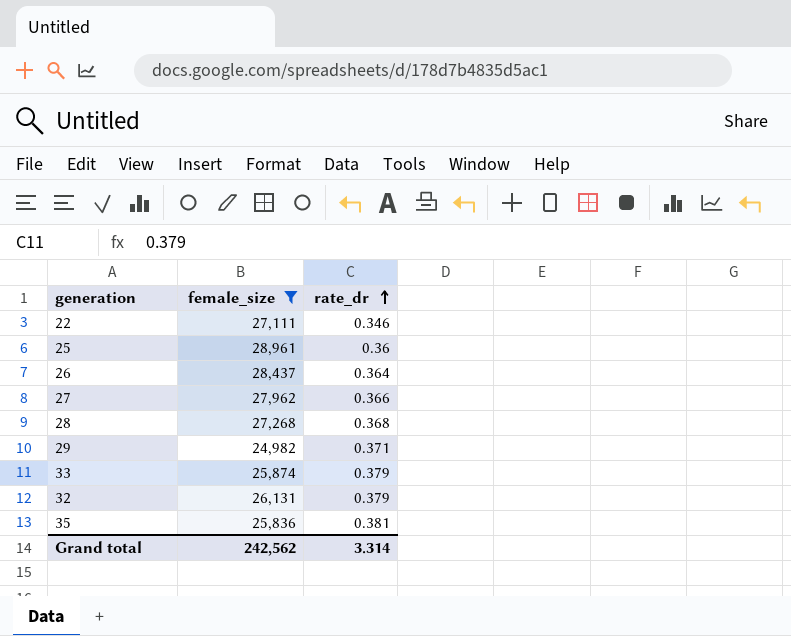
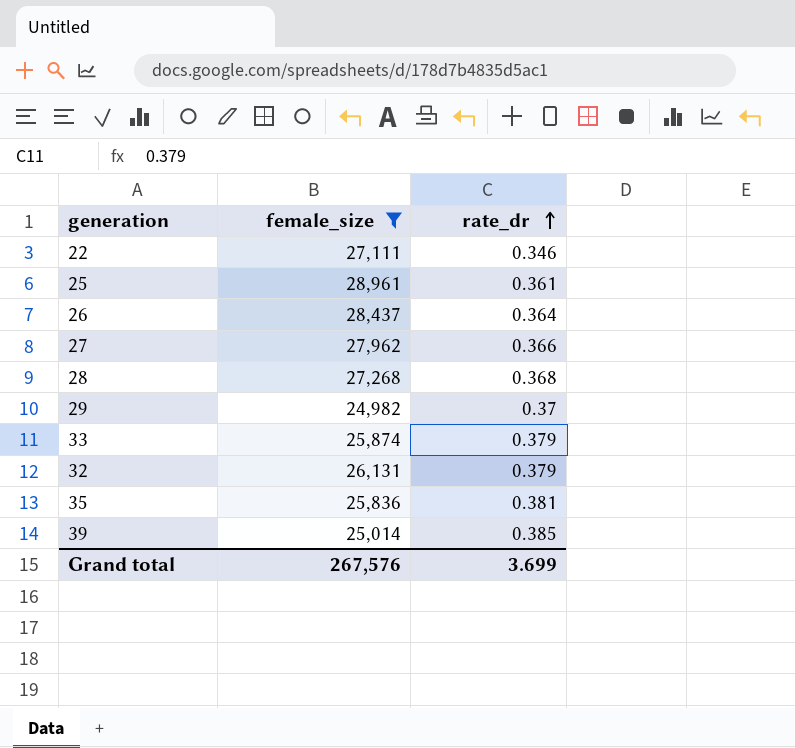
25 | rate_dr: 0.36 -> 0.361
29 | rate_dr: 0.371 -> 0.37
row 39: none -> 25,014 | 0.385
Grand total | female_size: 242,562 -> 267,576
Grand total | rate_dr: 3.314 -> 3.699

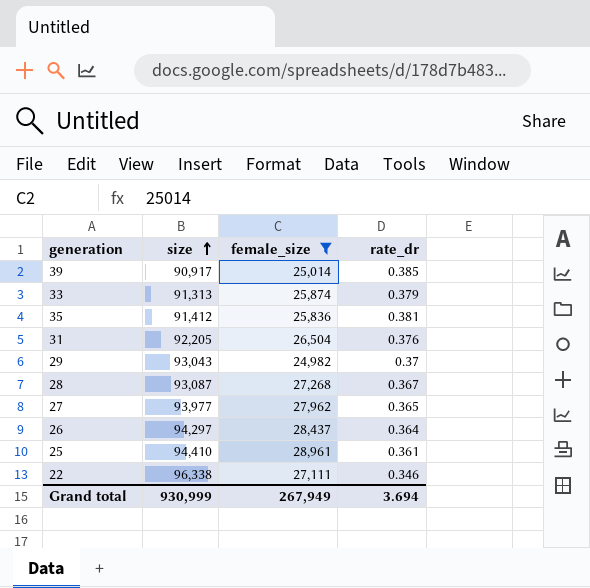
row order: rate_dr ascending -> size ascending
column size | position: none -> 2
row 32: 26,131 | 0.379 -> none
row 31: none -> 92,205 | 26,504 | 0.376
28 | rate_dr: 0.368 -> 0.367
27 | rate_dr: 0.366 -> 0.365
Grand total | female_size: 267,576 -> 267,949
Grand total | rate_dr: 3.699 -> 3.694

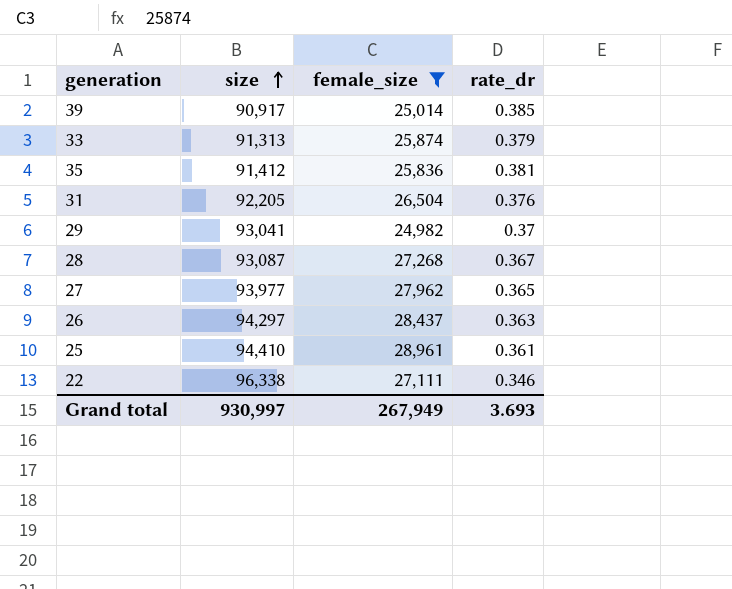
29 | size: 93,043 -> 93,041
26 | rate_dr: 0.364 -> 0.363
Grand total | size: 930,999 -> 930,997
Grand total | rate_dr: 3.694 -> 3.693

